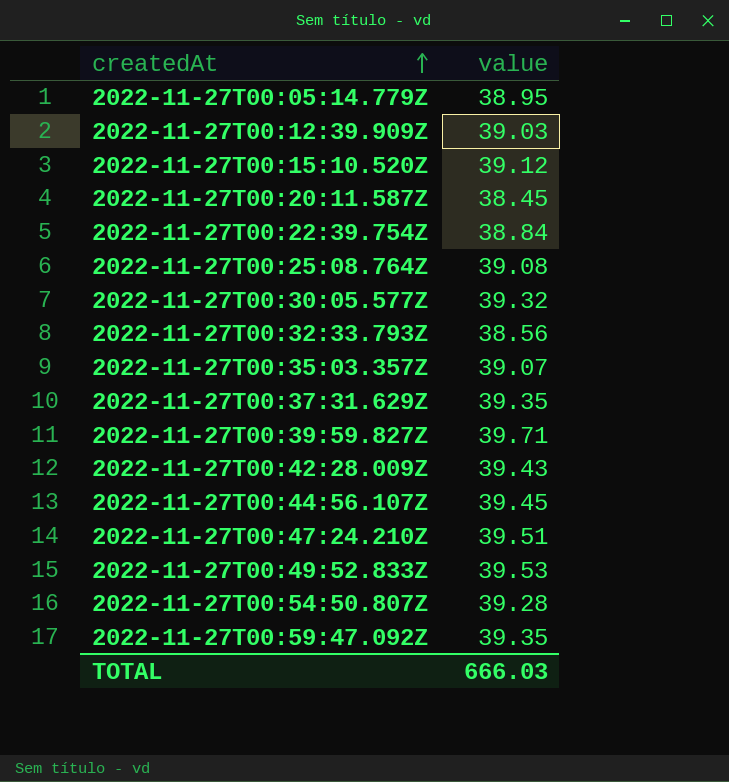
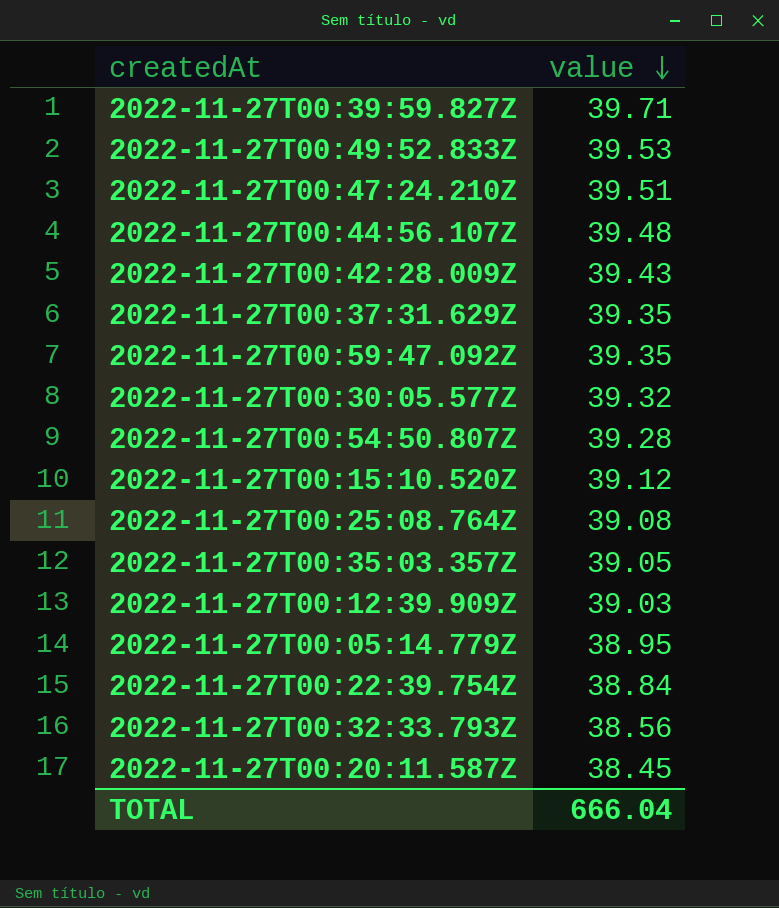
row order: createdAt ascending -> value descending
2022-11-27T00:44:56.107Z | value: 39.45 -> 39.48
2022-11-27T00:35:03.357Z | value: 39.07 -> 39.05
TOTAL | value: 666.03 -> 666.04

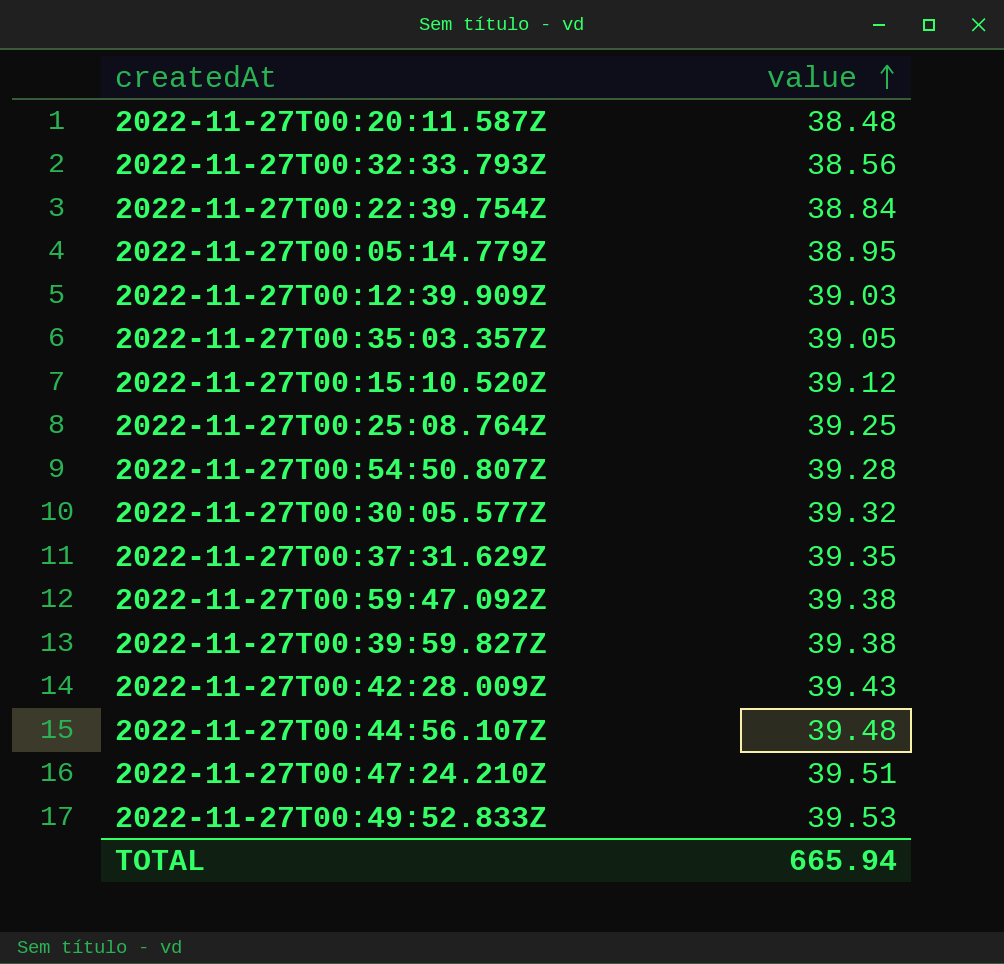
row order: value descending -> value ascending
2022-11-27T00:20:11.587Z | value: 38.45 -> 38.48
2022-11-27T00:25:08.764Z | value: 39.08 -> 39.25
2022-11-27T00:59:47.092Z | value: 39.35 -> 39.38
2022-11-27T00:39:59.827Z | value: 39.71 -> 39.38
TOTAL | value: 666.04 -> 665.94

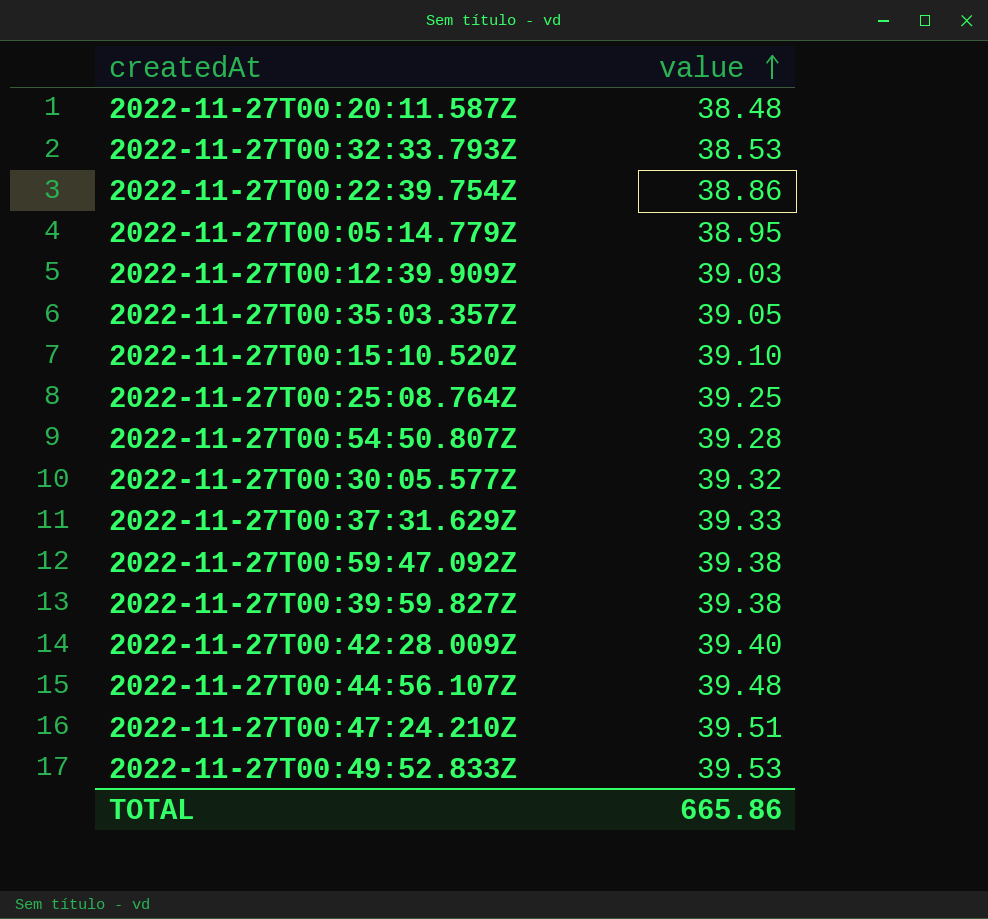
2022-11-27T00:32:33.793Z | value: 38.56 -> 38.53
2022-11-27T00:22:39.754Z | value: 38.84 -> 38.86
2022-11-27T00:15:10.520Z | value: 39.12 -> 39.10
2022-11-27T00:37:31.629Z | value: 39.35 -> 39.33
2022-11-27T00:42:28.009Z | value: 39.43 -> 39.40
TOTAL | value: 665.94 -> 665.86

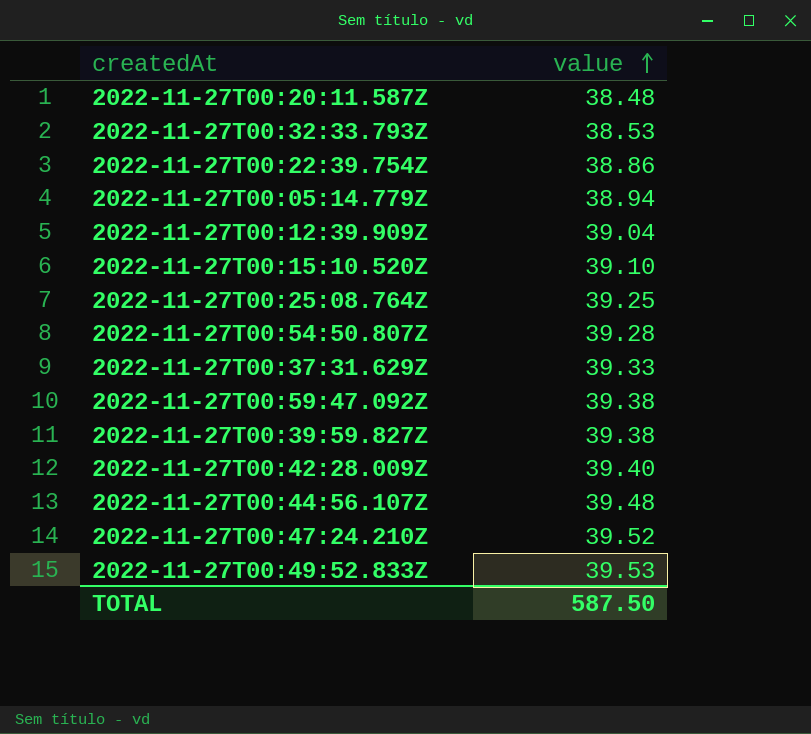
row 2022-11-27T00:35:03.357Z: 39.05 -> none
row 2022-11-27T00:30:05.577Z: 39.32 -> none
2022-11-27T00:05:14.779Z | value: 38.95 -> 38.94
2022-11-27T00:12:39.909Z | value: 39.03 -> 39.04
2022-11-27T00:47:24.210Z | value: 39.51 -> 39.52
TOTAL | value: 665.86 -> 587.50

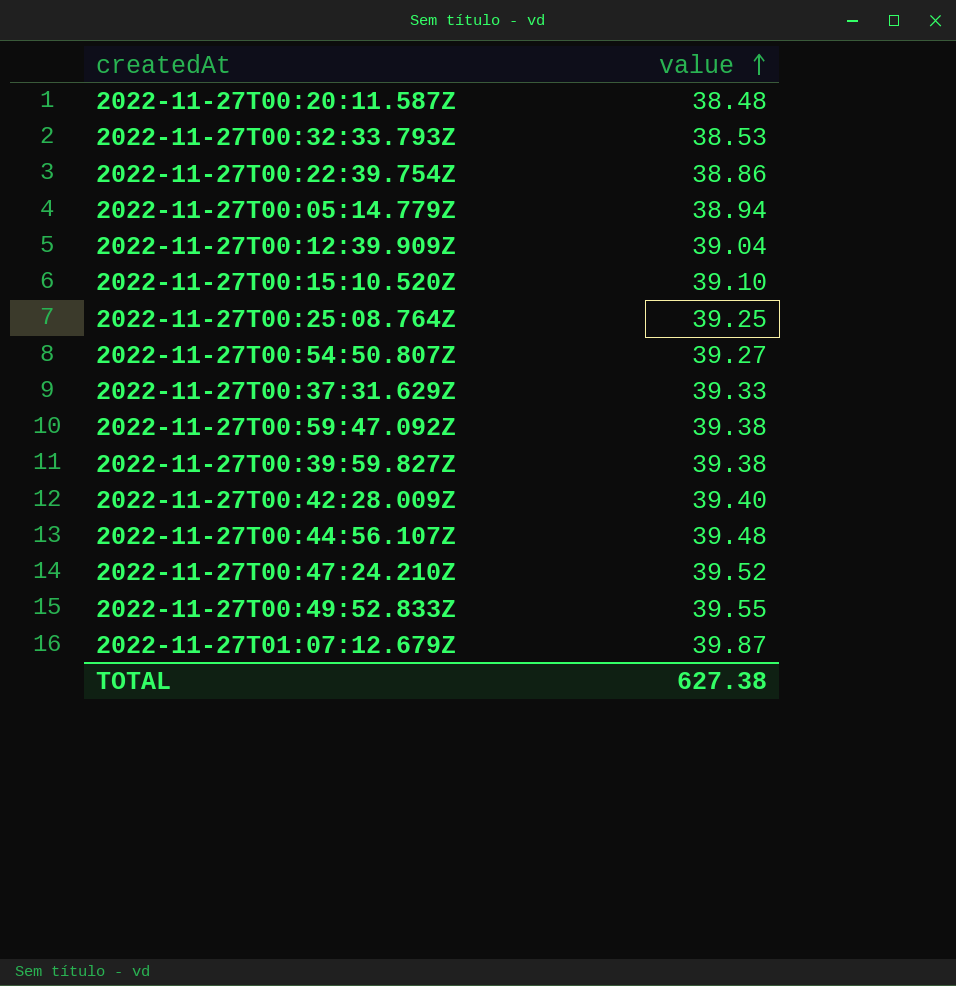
2022-11-27T00:54:50.807Z | value: 39.28 -> 39.27
2022-11-27T00:49:52.833Z | value: 39.53 -> 39.55
row 2022-11-27T01:07:12.679Z: none -> 39.87
TOTAL | value: 587.50 -> 627.38

